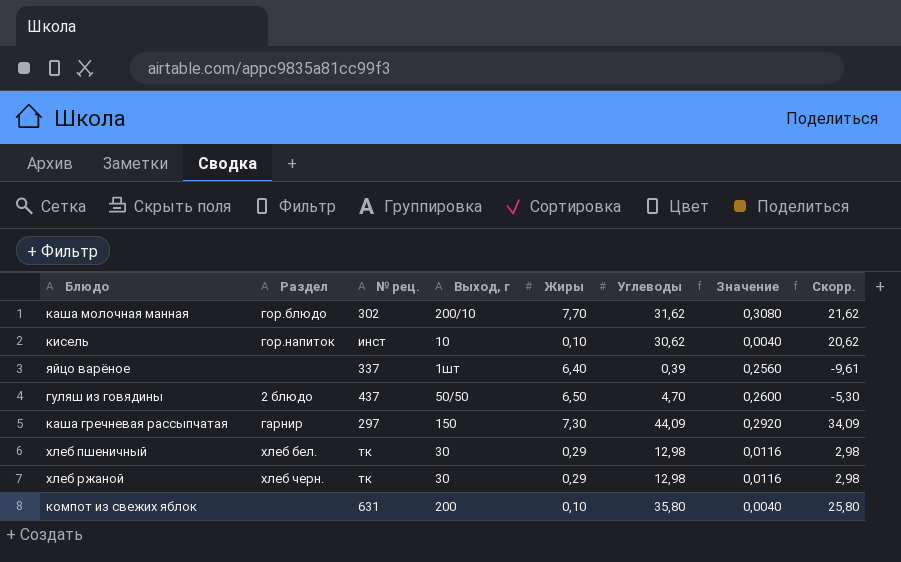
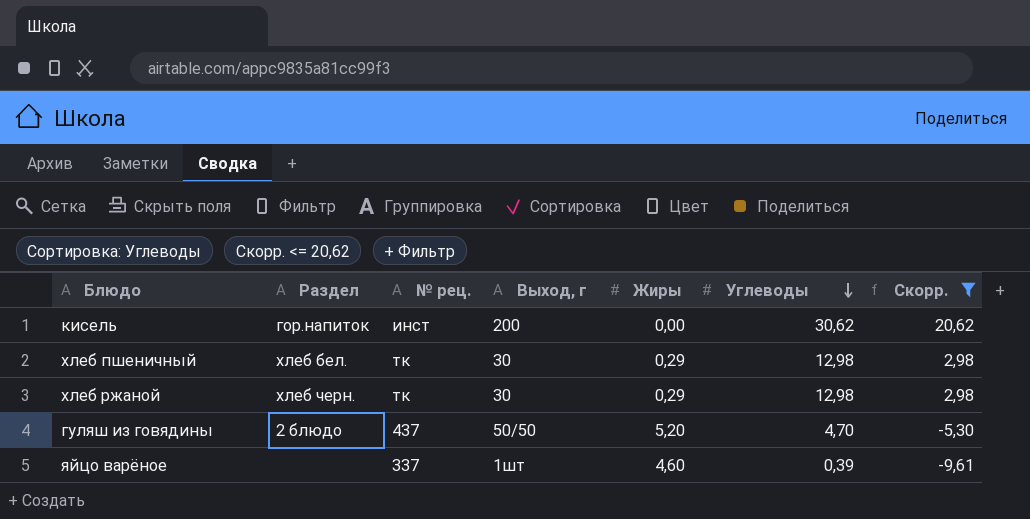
filter: none -> Скорр. <= 20,62
row order: none -> Углеводы descending
column Значение | formula: [Жиры] * 0,04 -> none
кисель | Выход, г: 10 -> 200
кисель | Жиры: 0,10 -> 0,00
гуляш из говядины | Жиры: 6,50 -> 5,20
яйцо варёное | Жиры: 6,40 -> 4,60

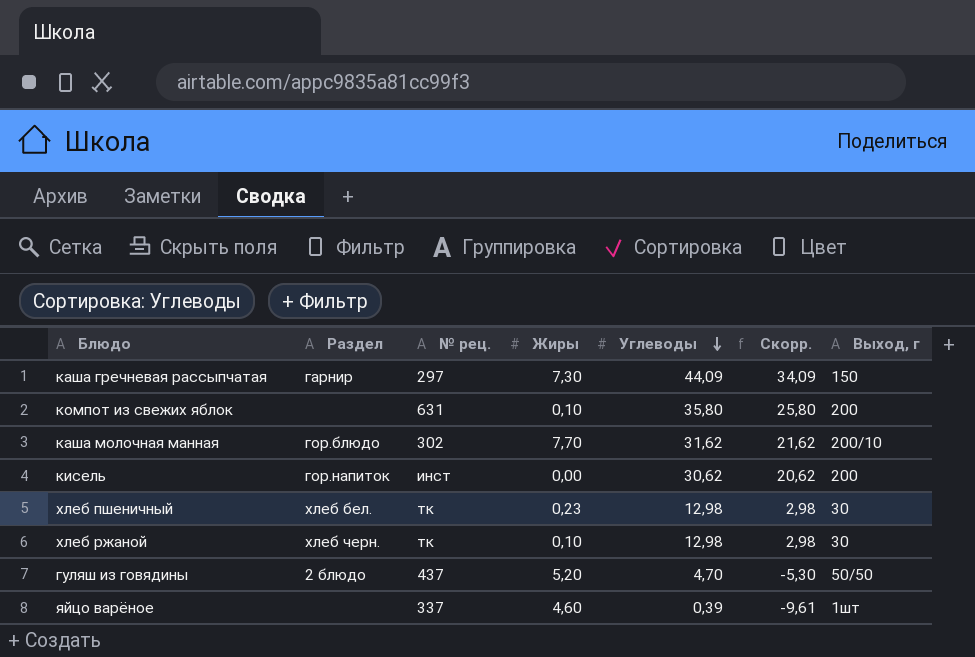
filter: Скорр. <= 20,62 -> none
column Выход, г | position: 4 -> 7
хлеб пшеничный | Жиры: 0,29 -> 0,23
хлеб ржаной | Жиры: 0,29 -> 0,10

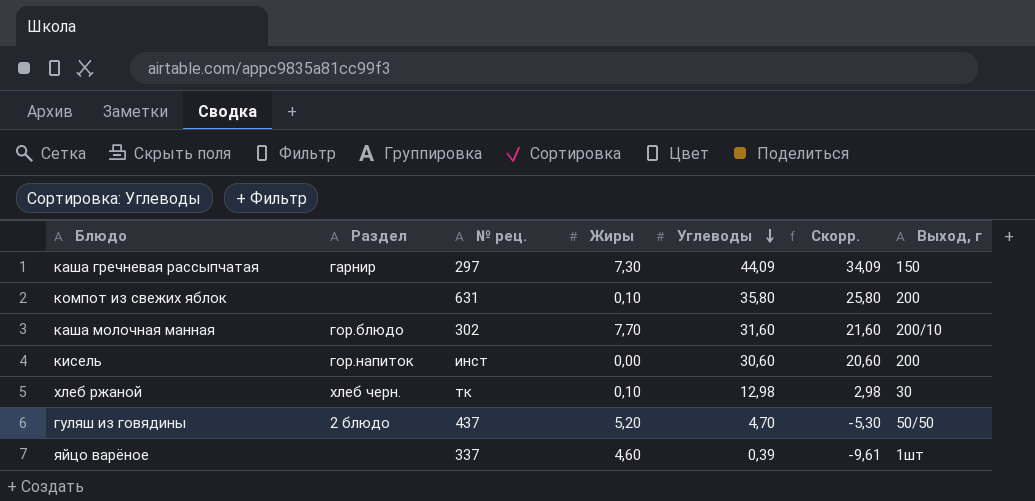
row хлеб пшеничный: хлеб бел. | тк | 0,23 | 12,98 | 2,98 | 30 -> none
каша молочная манная | Углеводы: 31,62 -> 31,60
каша молочная манная | Скорр.: 21,62 -> 21,60
кисель | Углеводы: 30,62 -> 30,60
кисель | Скорр.: 20,62 -> 20,60

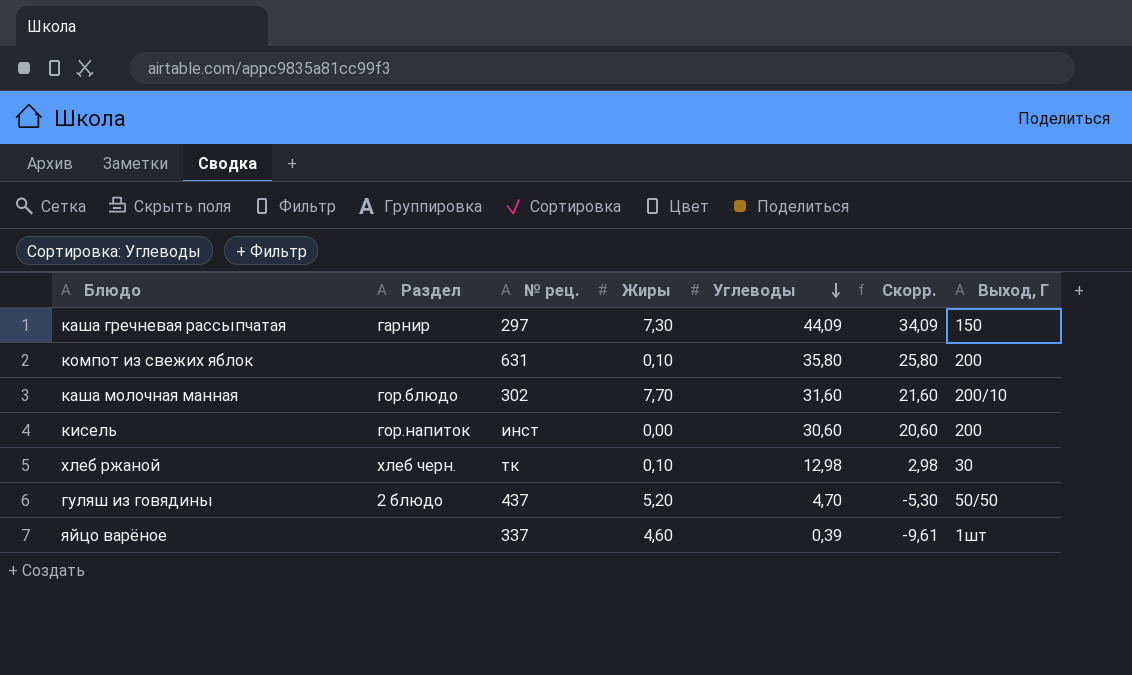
column name: Выход, г -> Выход, Г

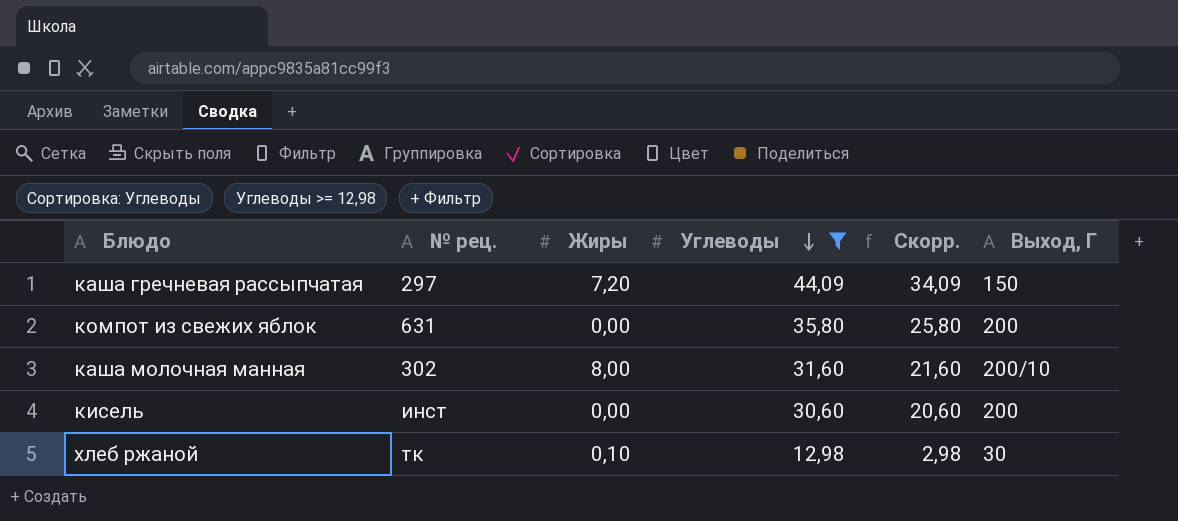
filter: none -> Углеводы >= 12,98
column Раздел | position: 2 -> none
каша гречневая рассыпчатая | Жиры: 7,30 -> 7,20
компот из свежих яблок | Жиры: 0,10 -> 0,00
каша молочная манная | Жиры: 7,70 -> 8,00

